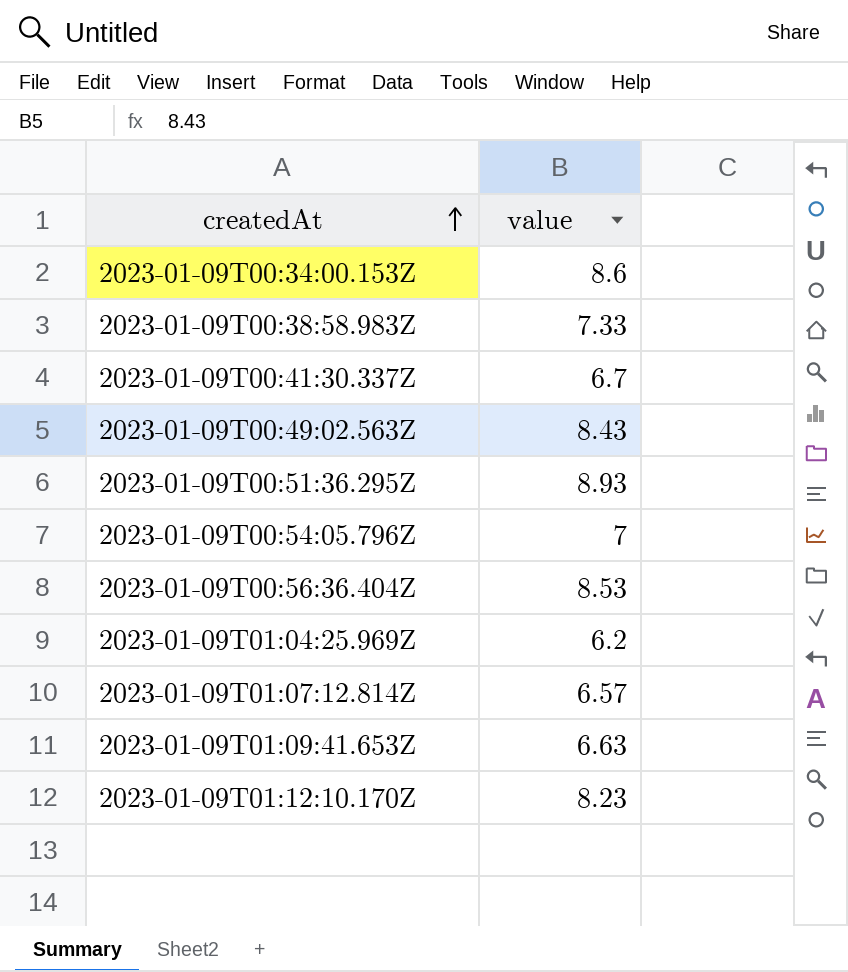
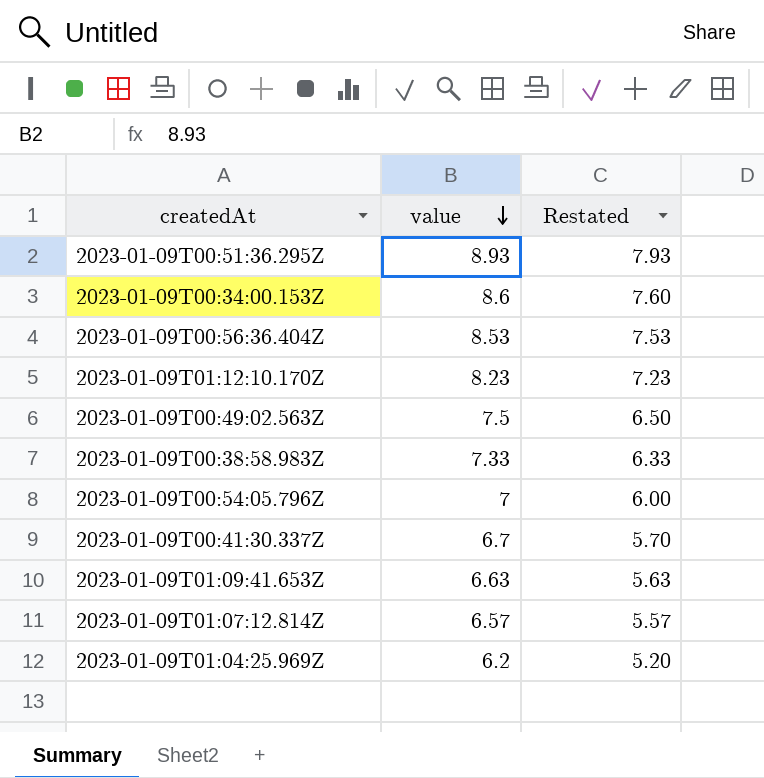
row order: createdAt ascending -> value descending
column Restated | formula: none -> [value] - 1
2023-01-09T00:49:02.563Z | value: 8.43 -> 7.5

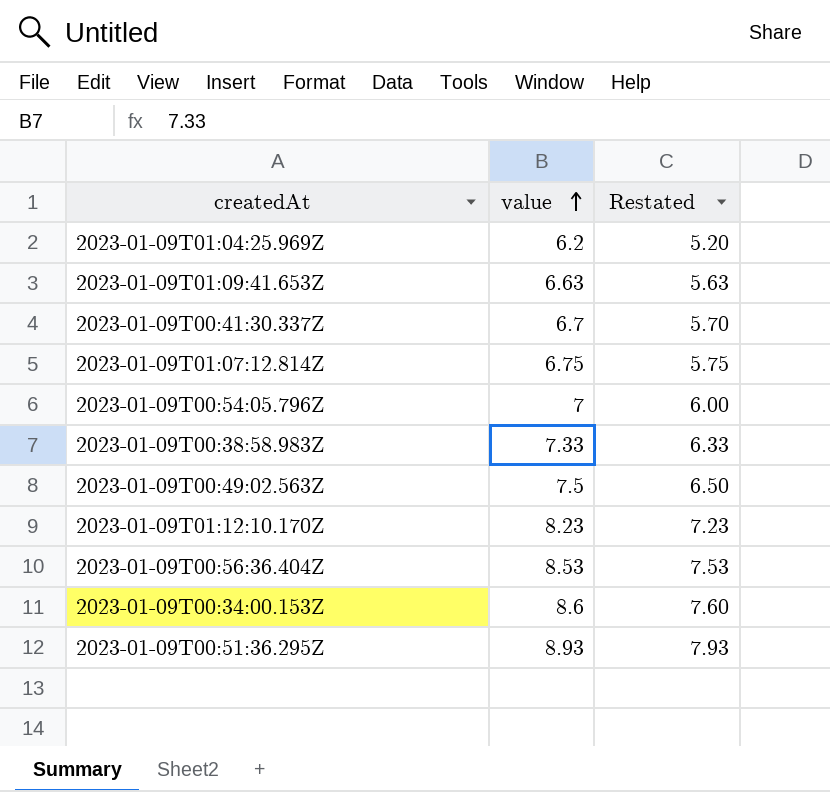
row order: value descending -> value ascending
2023-01-09T01:07:12.814Z | value: 6.57 -> 6.75
2023-01-09T01:07:12.814Z | Restated: 5.57 -> 5.75

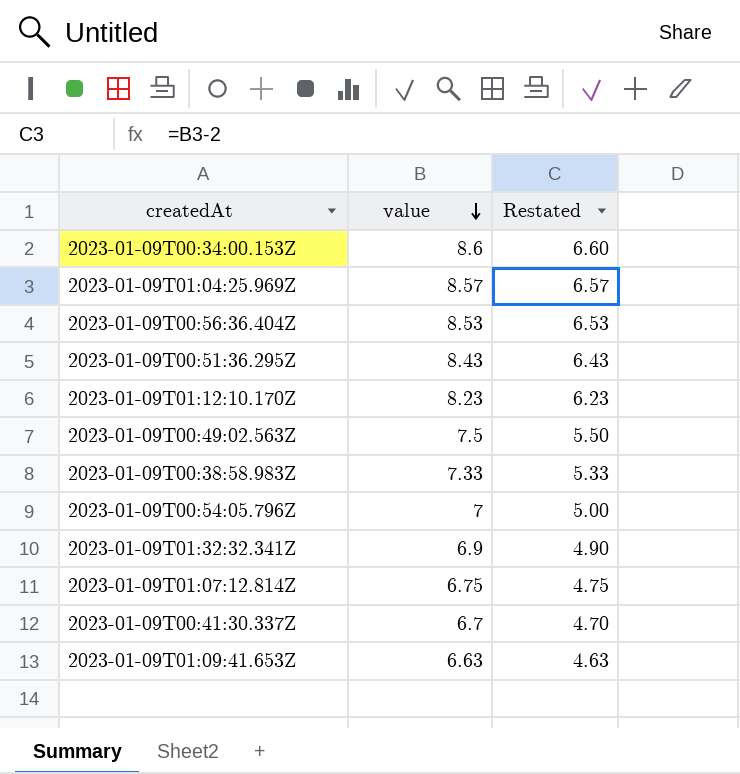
row order: value ascending -> value descending
column Restated | formula: [value] - 1 -> [value] - 2
2023-01-09T01:04:25.969Z | value: 6.2 -> 8.57
2023-01-09T00:51:36.295Z | value: 8.93 -> 8.43
row 2023-01-09T01:32:32.341Z: none -> 6.9 | 4.90

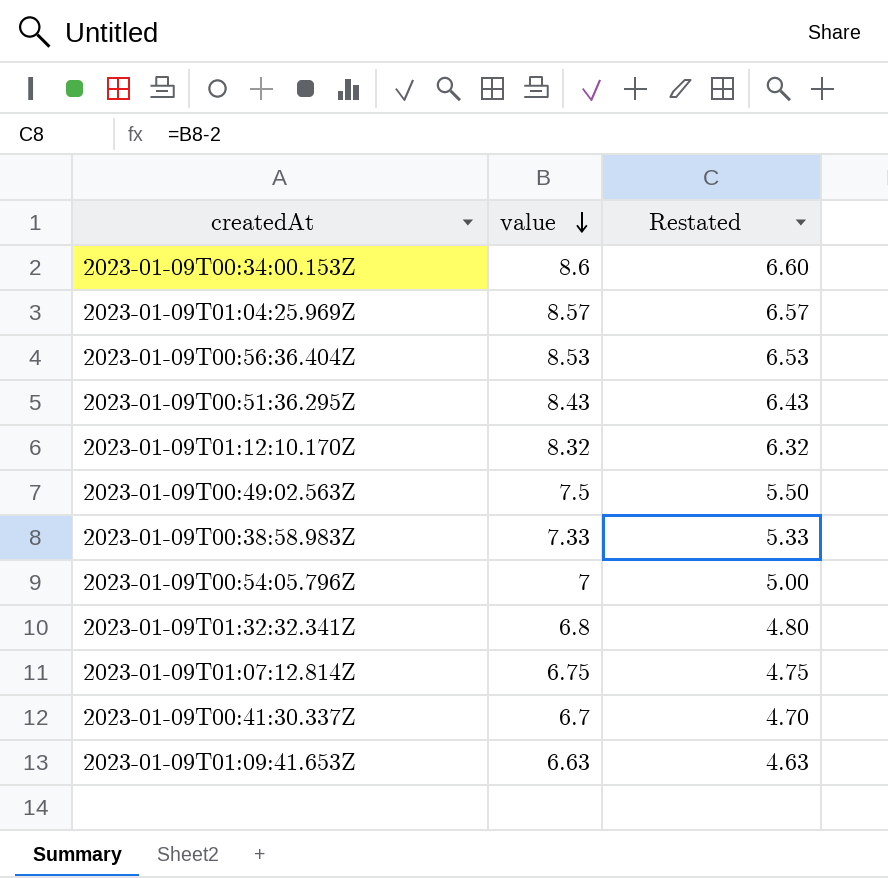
2023-01-09T01:12:10.170Z | value: 8.23 -> 8.32
2023-01-09T01:12:10.170Z | Restated: 6.23 -> 6.32
2023-01-09T01:32:32.341Z | value: 6.9 -> 6.8
2023-01-09T01:32:32.341Z | Restated: 4.90 -> 4.80

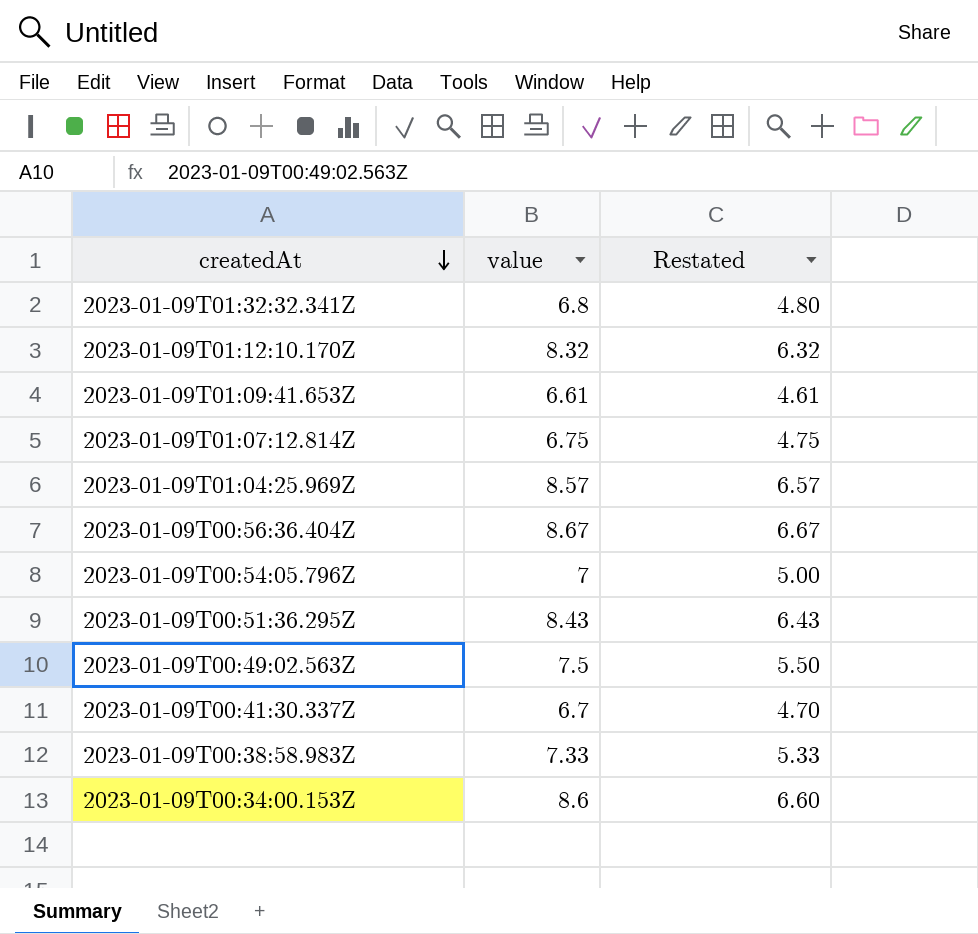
row order: value descending -> createdAt descending
2023-01-09T01:09:41.653Z | value: 6.63 -> 6.61
2023-01-09T01:09:41.653Z | Restated: 4.63 -> 4.61
2023-01-09T00:56:36.404Z | value: 8.53 -> 8.67
2023-01-09T00:56:36.404Z | Restated: 6.53 -> 6.67

